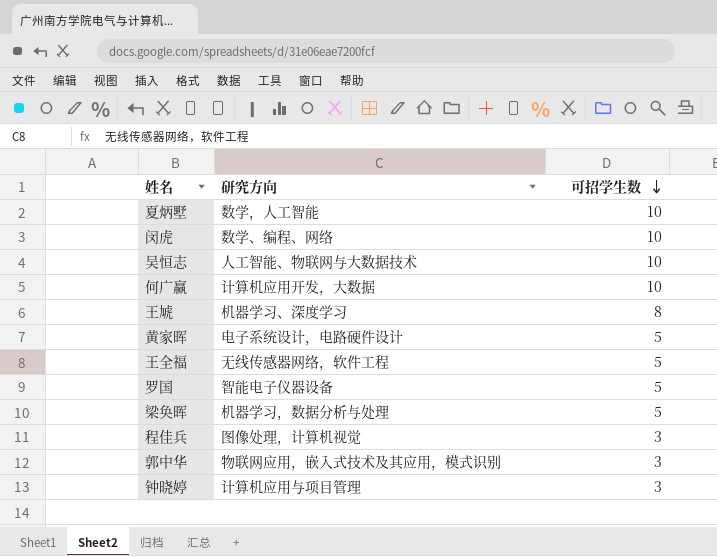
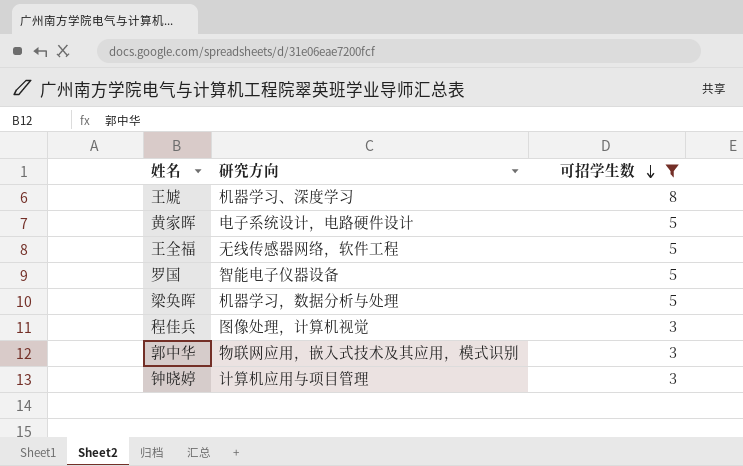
filter: none -> 可招学生数 != 10

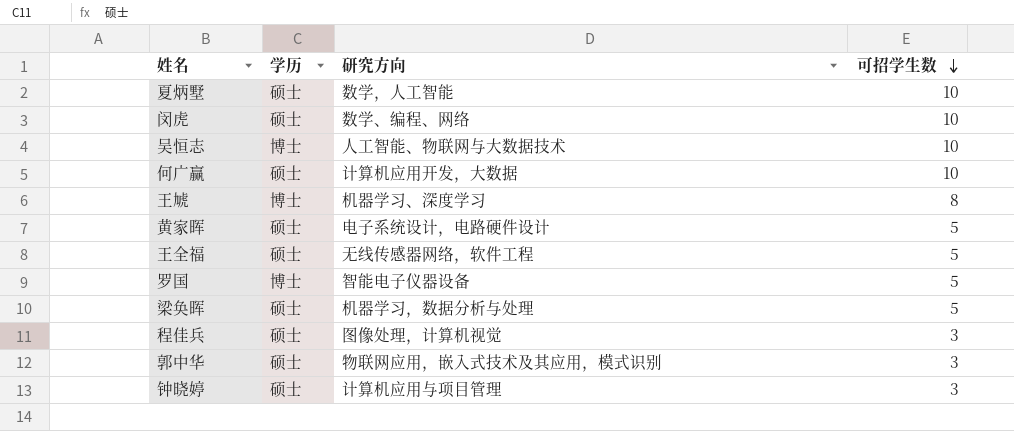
filter: 可招学生数 != 10 -> none
column 学历 | position: none -> 2

